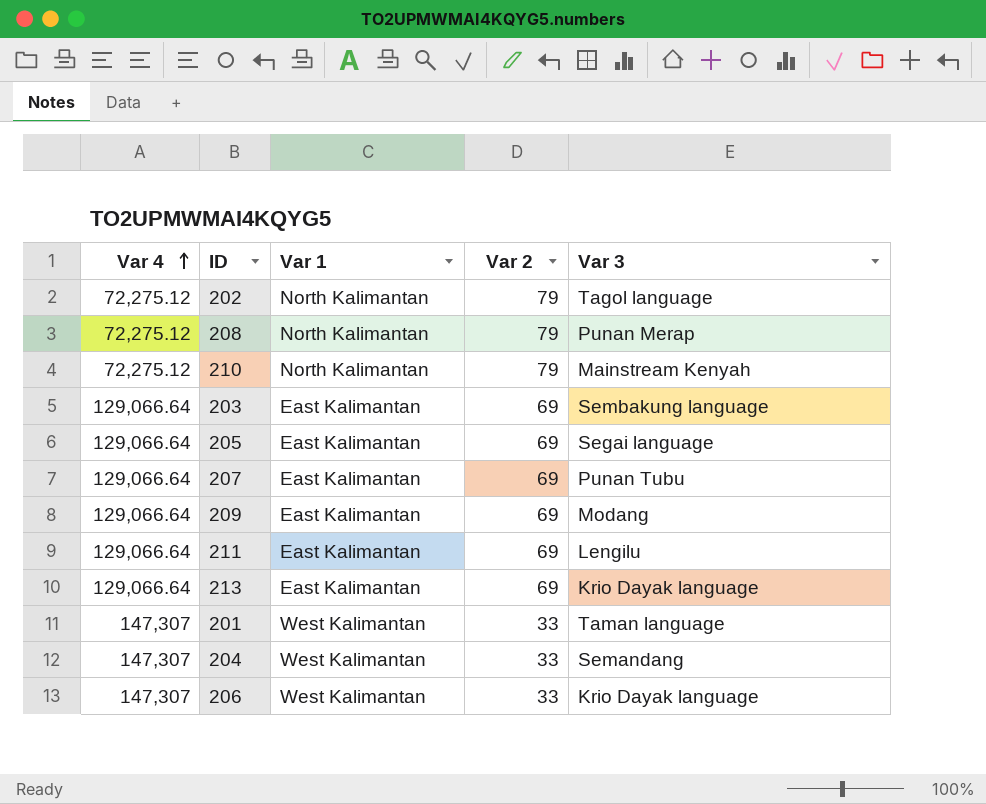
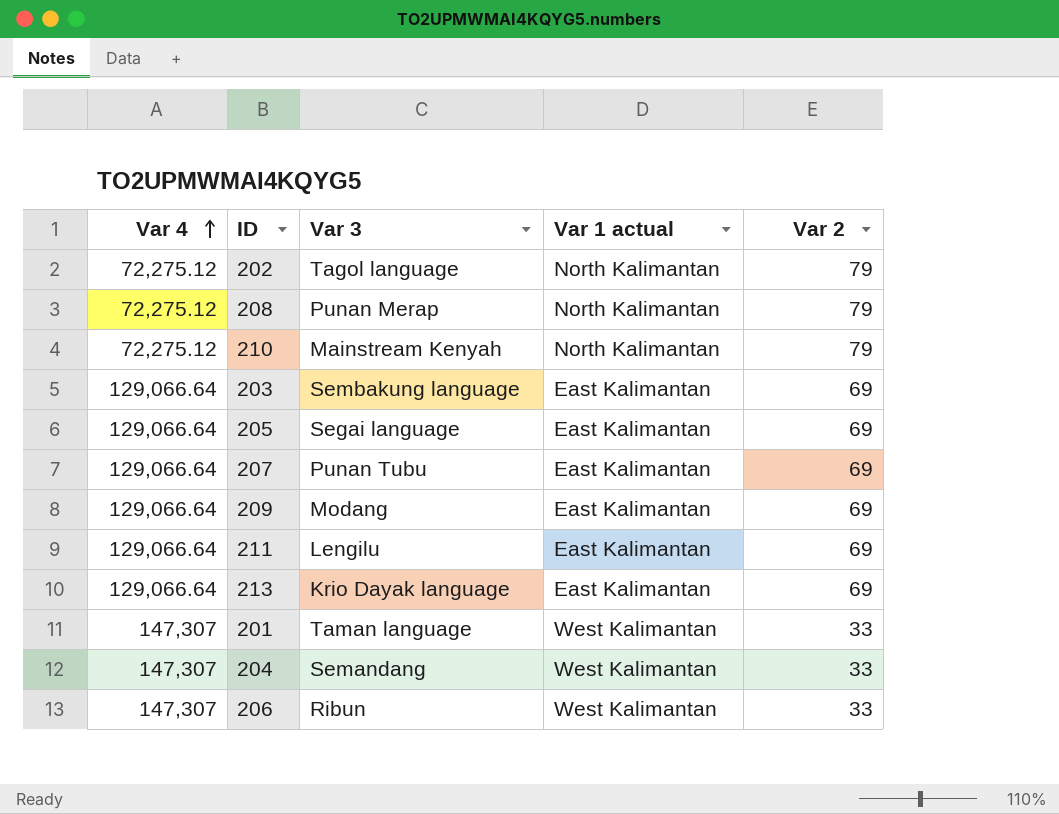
column Var 3 | position: 5 -> 3
column name: Var 1 -> Var 1 actual
206 | Var 3: Krio Dayak language -> Ribun

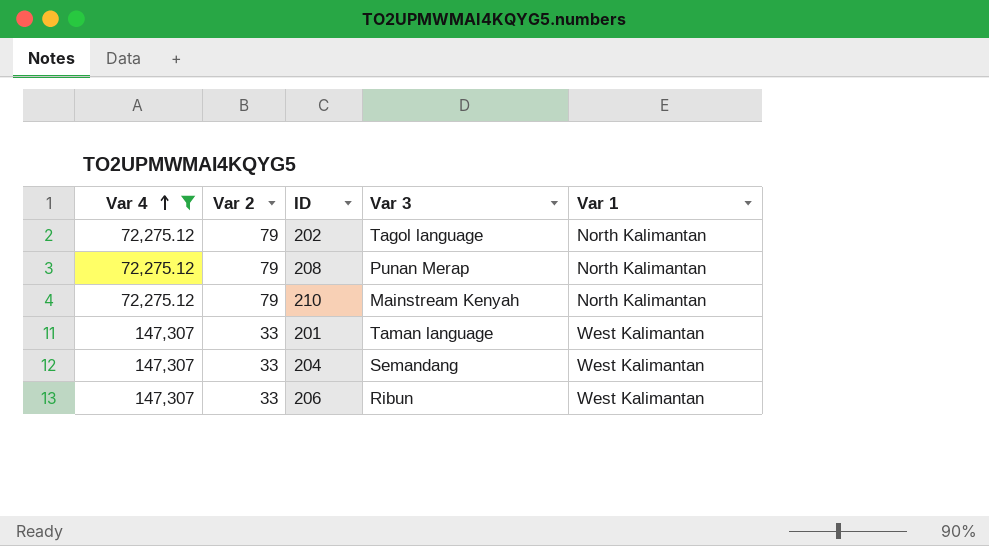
filter: none -> Var 4 != 129,066.64
column Var 2 | position: 5 -> 2
column name: Var 1 actual -> Var 1

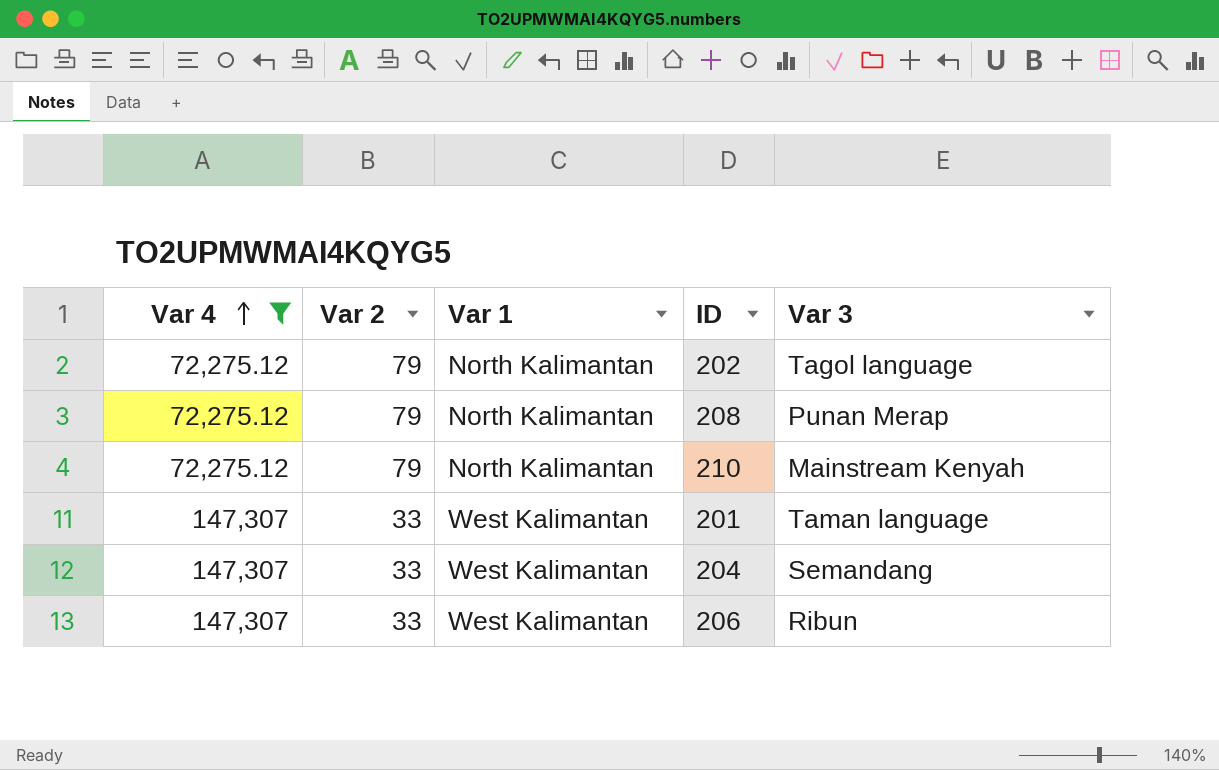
column Var 1 | position: 5 -> 3

